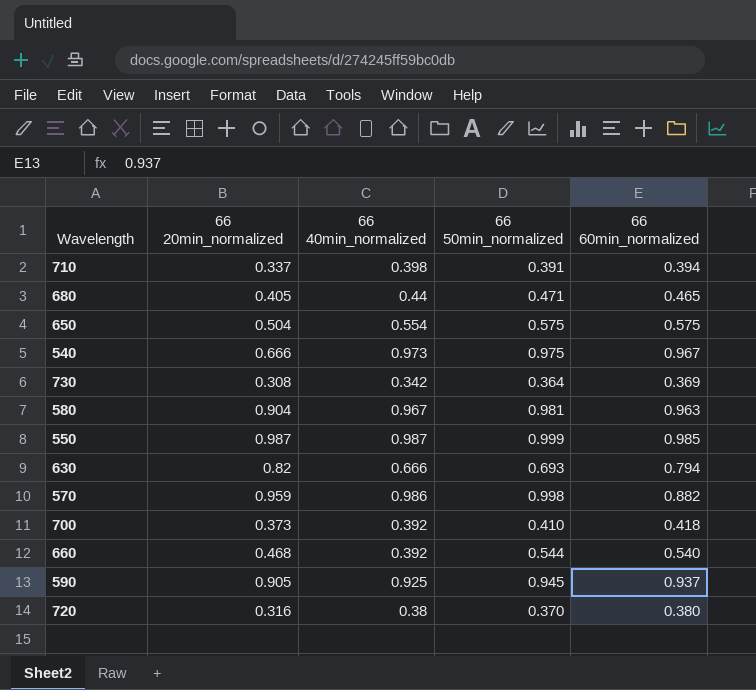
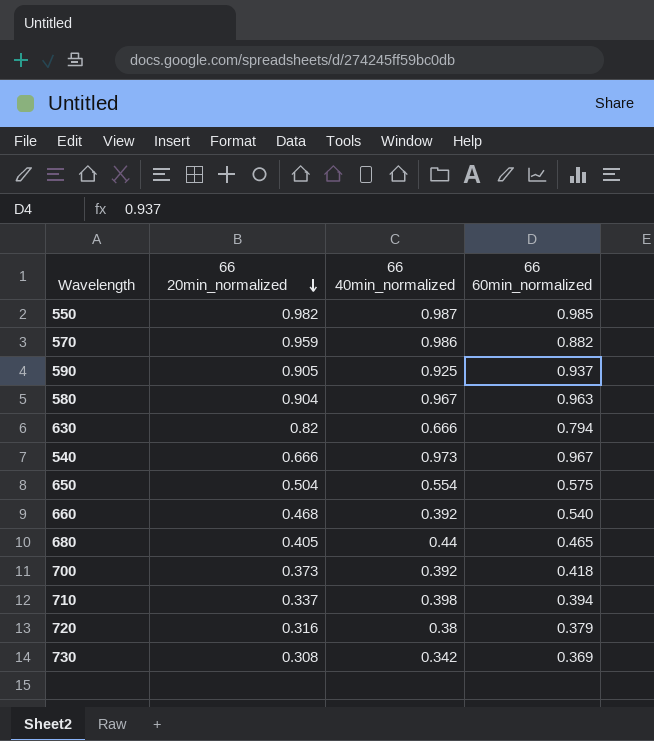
row order: none -> 66 20min_normalized descending
column 66 50min_normalized | position: 4 -> none
550 | 66 20min_normalized: 0.987 -> 0.982
720 | 66 60min_normalized: 0.380 -> 0.379

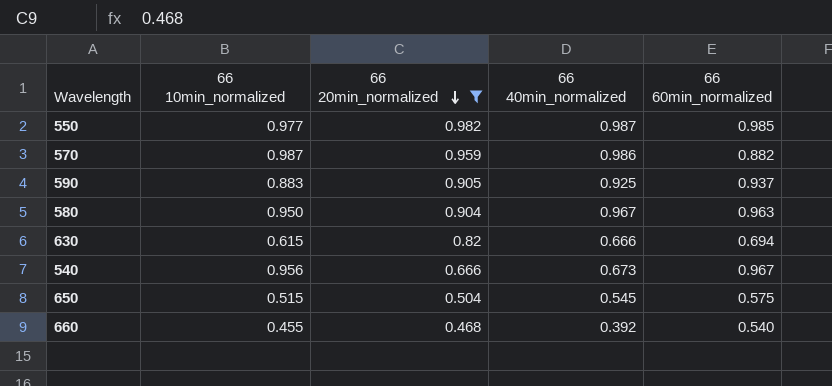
filter: none -> 66 20min_normalized >= 0.468
column 66 10min_normalized | position: none -> 2
630 | 66 60min_normalized: 0.794 -> 0.694
540 | 66 40min_normalized: 0.973 -> 0.673
650 | 66 40min_normalized: 0.554 -> 0.545

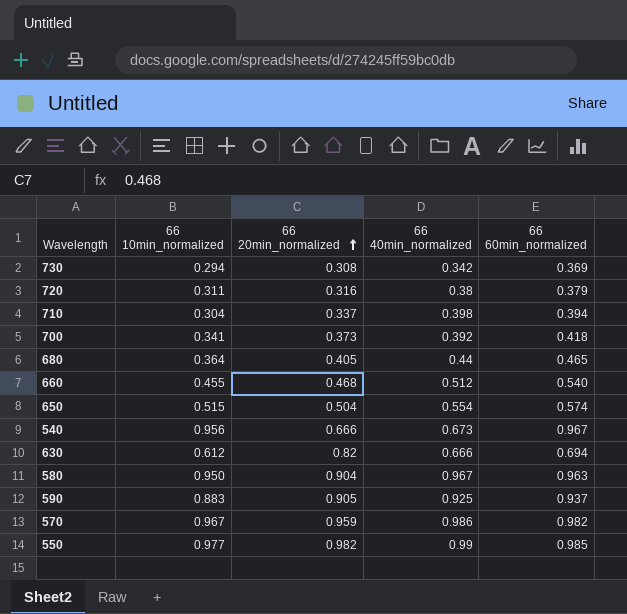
filter: 66 20min_normalized >= 0.468 -> none
row order: 66 20min_normalized descending -> 66 20min_normalized ascending
660 | 66 40min_normalized: 0.392 -> 0.512
650 | 66 40min_normalized: 0.545 -> 0.554
650 | 66 60min_normalized: 0.575 -> 0.574
630 | 66 10min_normalized: 0.615 -> 0.612
570 | 66 10min_normalized: 0.987 -> 0.967
570 | 66 60min_normalized: 0.882 -> 0.982
550 | 66 40min_normalized: 0.987 -> 0.99

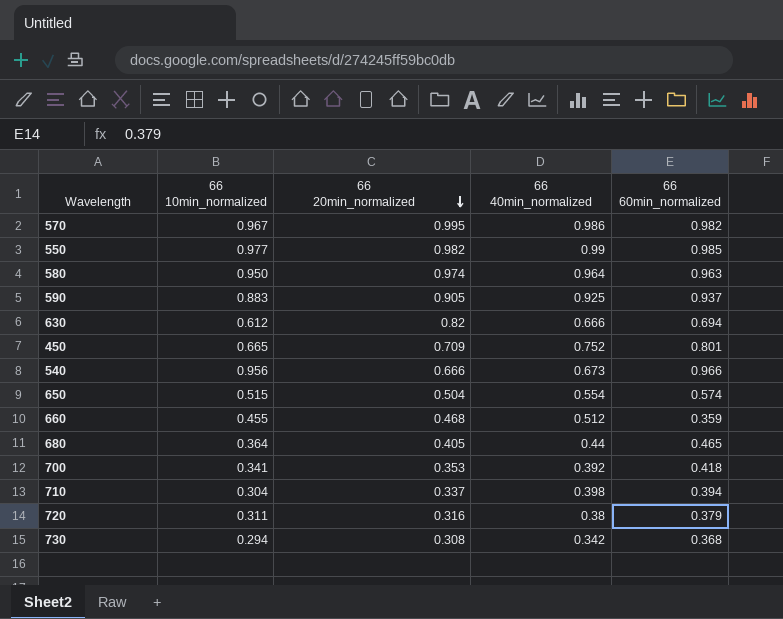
row order: 66 20min_normalized ascending -> 66 20min_normalized descending
570 | 66 20min_normalized: 0.959 -> 0.995
580 | 66 20min_normalized: 0.904 -> 0.974
580 | 66 40min_normalized: 0.967 -> 0.964
row 450: none -> 0.665 | 0.709 | 0.752 | 0.801
540 | 66 60min_normalized: 0.967 -> 0.966
660 | 66 60min_normalized: 0.540 -> 0.359
700 | 66 20min_normalized: 0.373 -> 0.353
730 | 66 60min_normalized: 0.369 -> 0.368

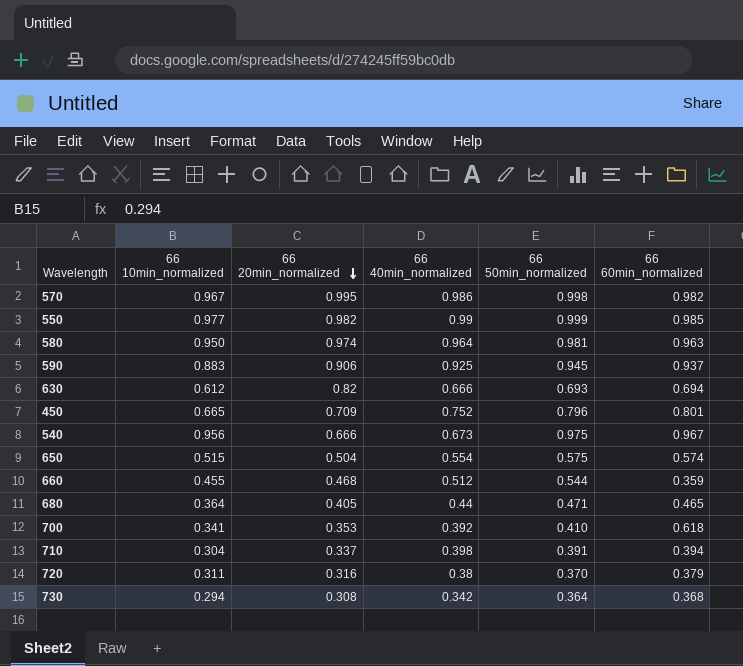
column 66 50min_normalized | position: none -> 5
590 | 66 20min_normalized: 0.905 -> 0.906
540 | 66 60min_normalized: 0.966 -> 0.967
700 | 66 60min_normalized: 0.418 -> 0.618

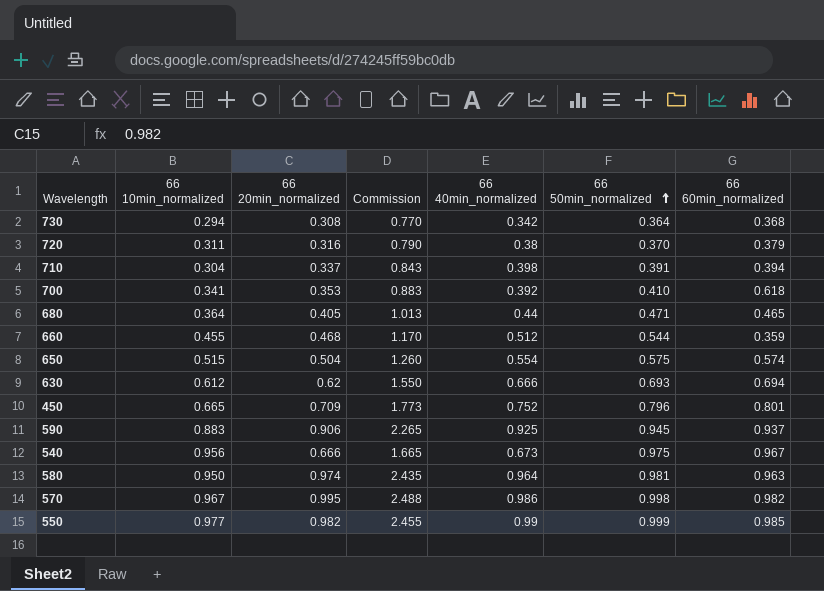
row order: 66 20min_normalized descending -> 66 50min_normalized ascending
column Commission | formula: none -> [66 20min_normalized] * 2.5
630 | 66 20min_normalized: 0.82 -> 0.62

